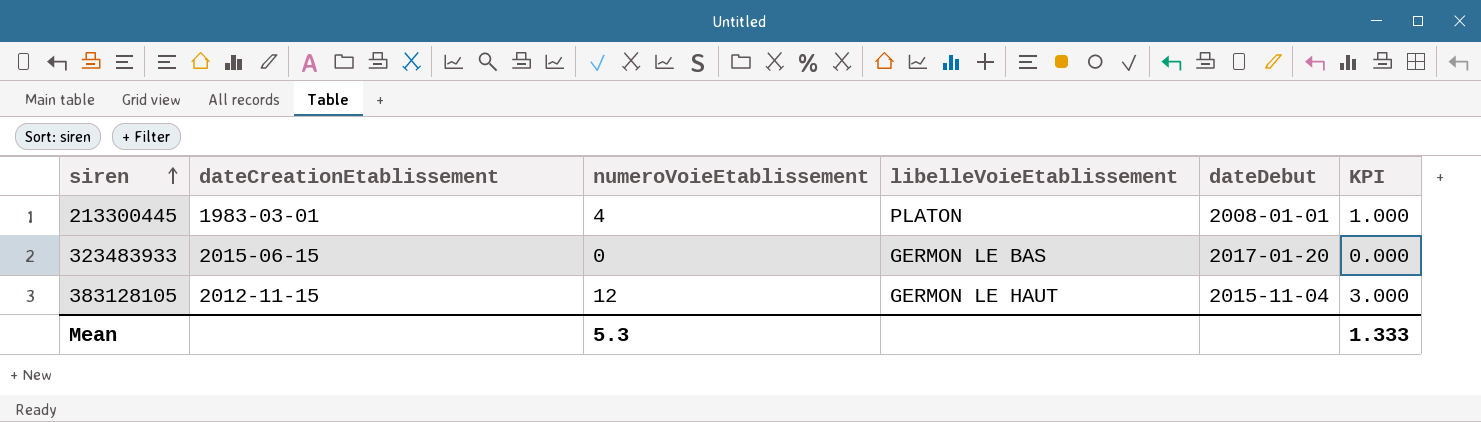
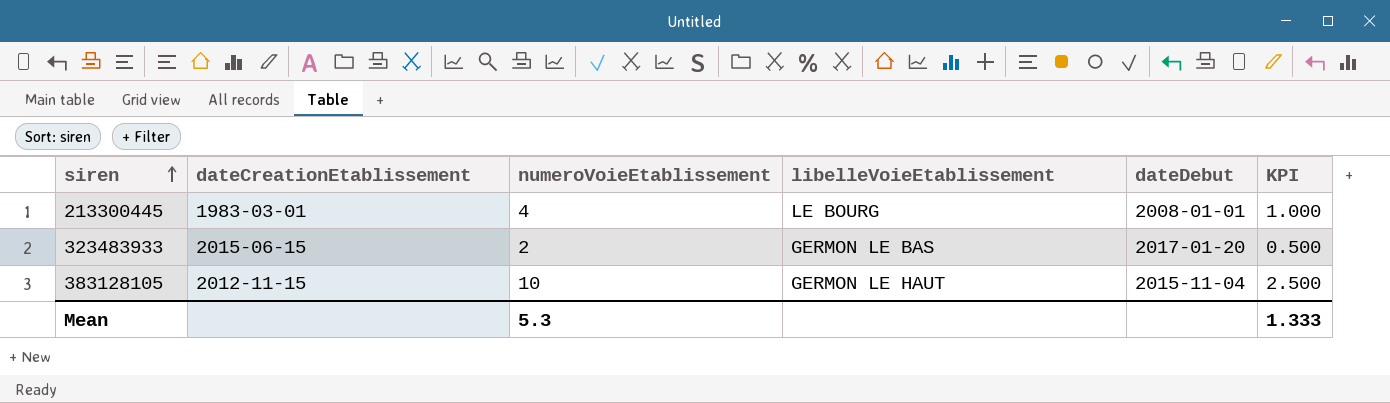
213300445 | libelleVoieEtablissement: PLATON -> LE BOURG
323483933 | numeroVoieEtablissement: 0 -> 2
323483933 | KPI: 0.000 -> 0.500
383128105 | numeroVoieEtablissement: 12 -> 10
383128105 | KPI: 3.000 -> 2.500

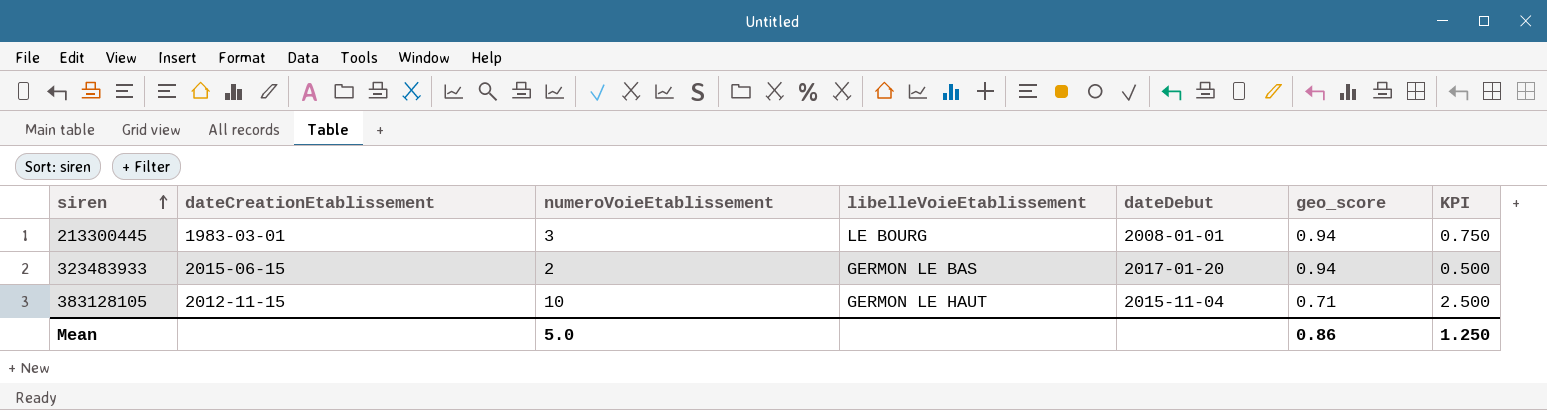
column geo_score | position: none -> 6
213300445 | numeroVoieEtablissement: 4 -> 3
213300445 | KPI: 1.000 -> 0.750
Mean | numeroVoieEtablissement: 5.3 -> 5.0
Mean | KPI: 1.333 -> 1.250

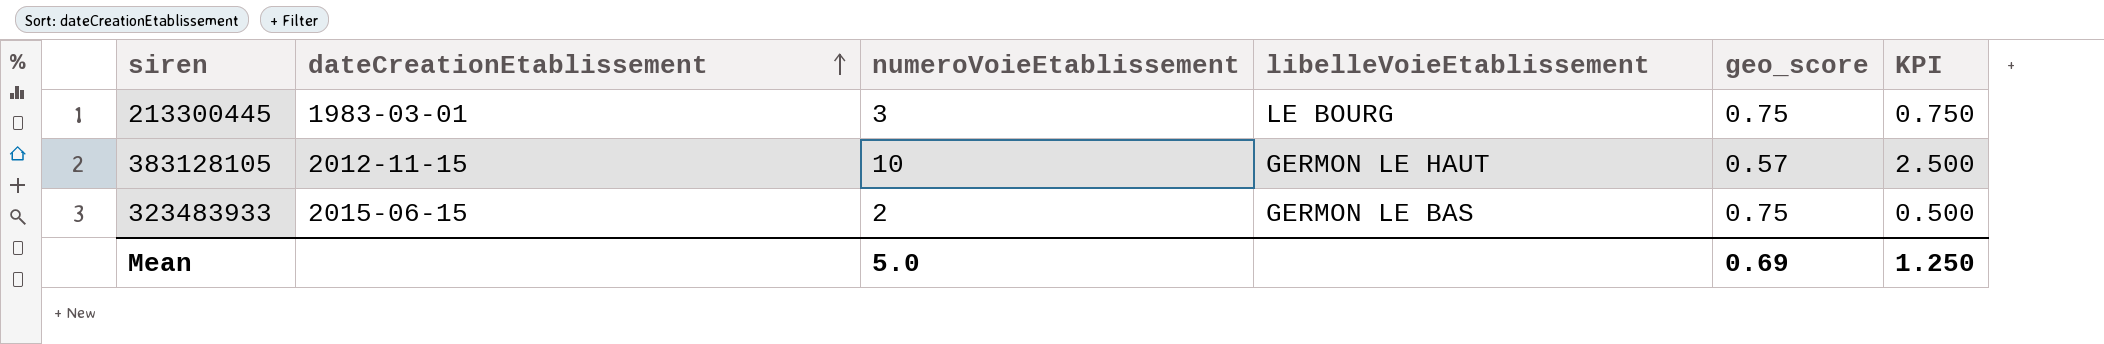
row order: siren ascending -> dateCreationEtablissement ascending
column dateDebut | position: 5 -> none
213300445 | geo_score: 0.94 -> 0.75
383128105 | geo_score: 0.71 -> 0.57
323483933 | geo_score: 0.94 -> 0.75
Mean | geo_score: 0.86 -> 0.69

